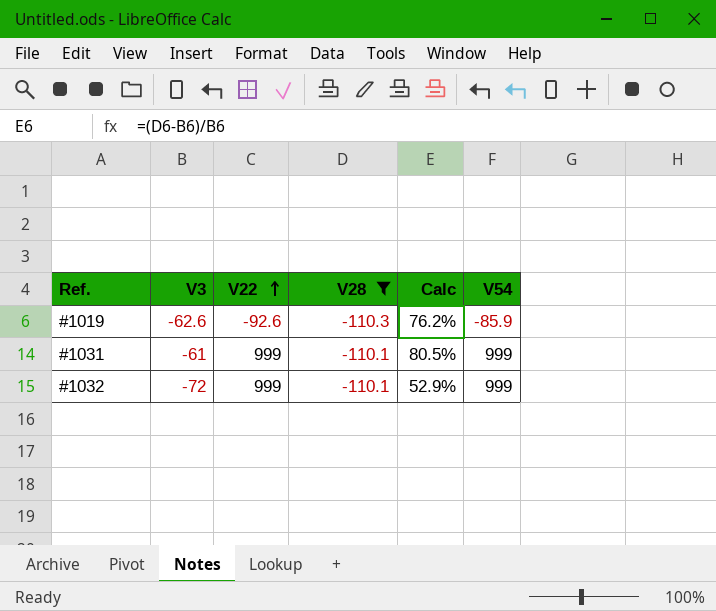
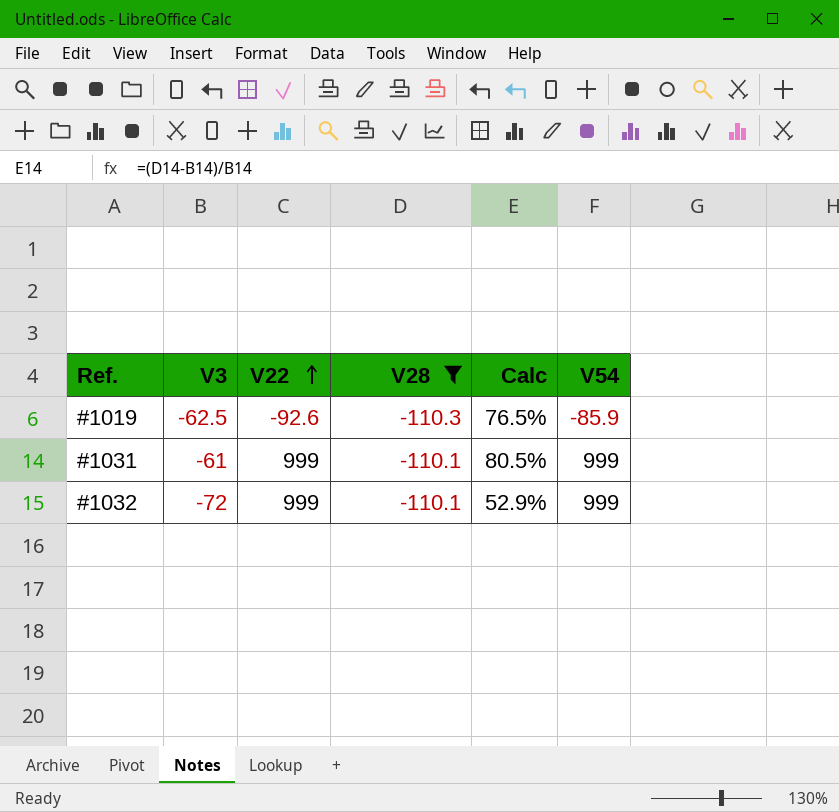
#1019 | V3: -62.6 -> -62.5
#1019 | Calc: 76.2% -> 76.5%

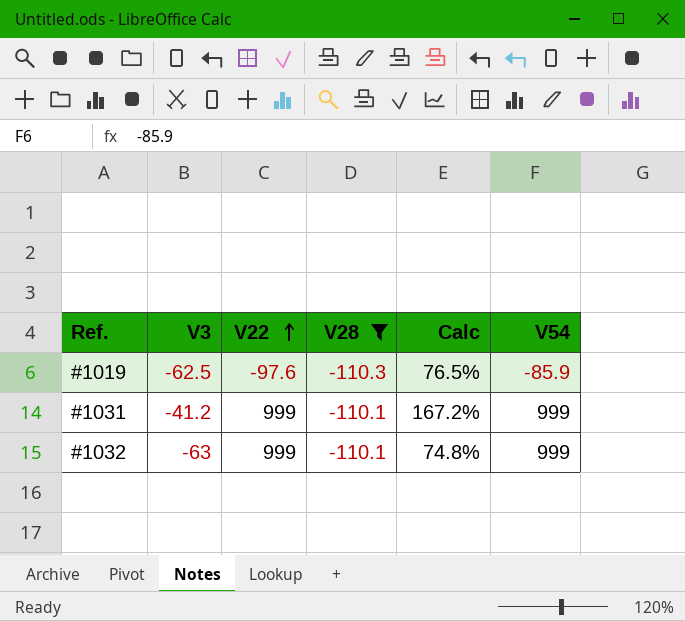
#1019 | V22: -92.6 -> -97.6
#1031 | V3: -61 -> -41.2
#1031 | Calc: 80.5% -> 167.2%
#1032 | V3: -72 -> -63
#1032 | Calc: 52.9% -> 74.8%

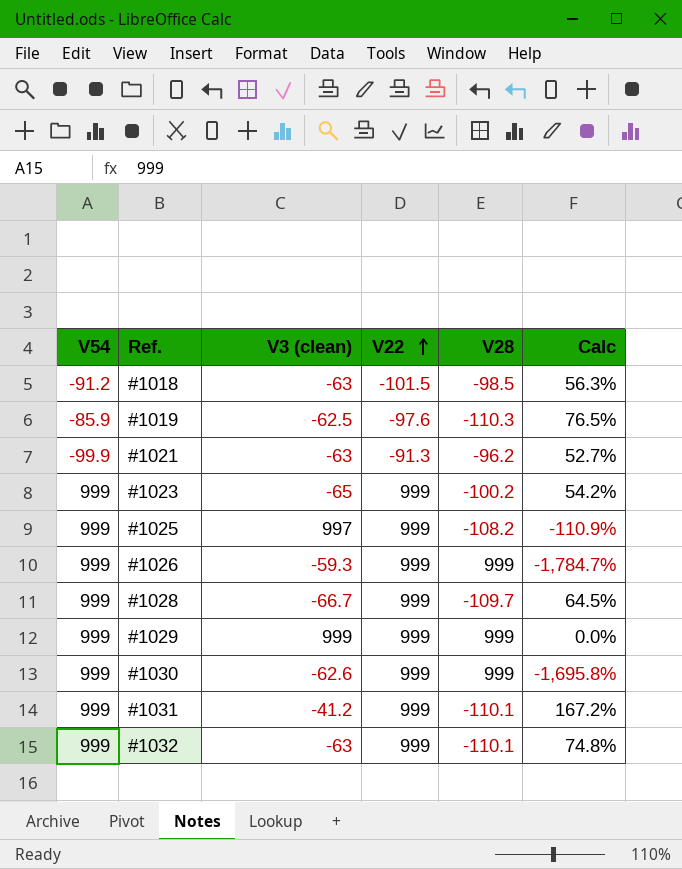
filter: V28 <= -110.1 -> none
column V54 | position: 6 -> 1
column name: V3 -> V3 (clean)

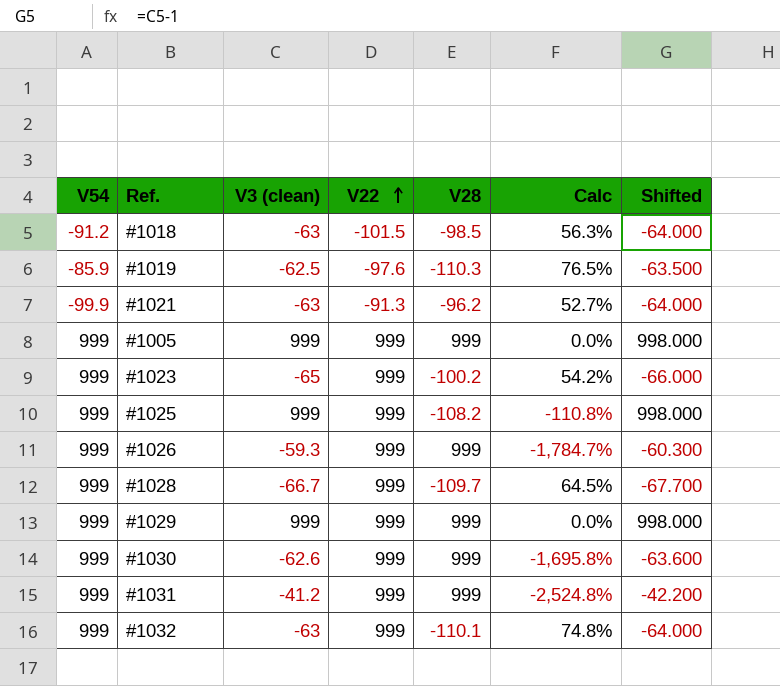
column Shifted | formula: none -> [V3 (clean)] - 1
row #1005: none -> 999 | 999 | 999 | 999 | 0.0% | 998.000
#1025 | V3 (clean): 997 -> 999
#1025 | Calc: -110.9% -> -110.8%
#1031 | V28: -110.1 -> 999
#1031 | Calc: 167.2% -> -2,524.8%

